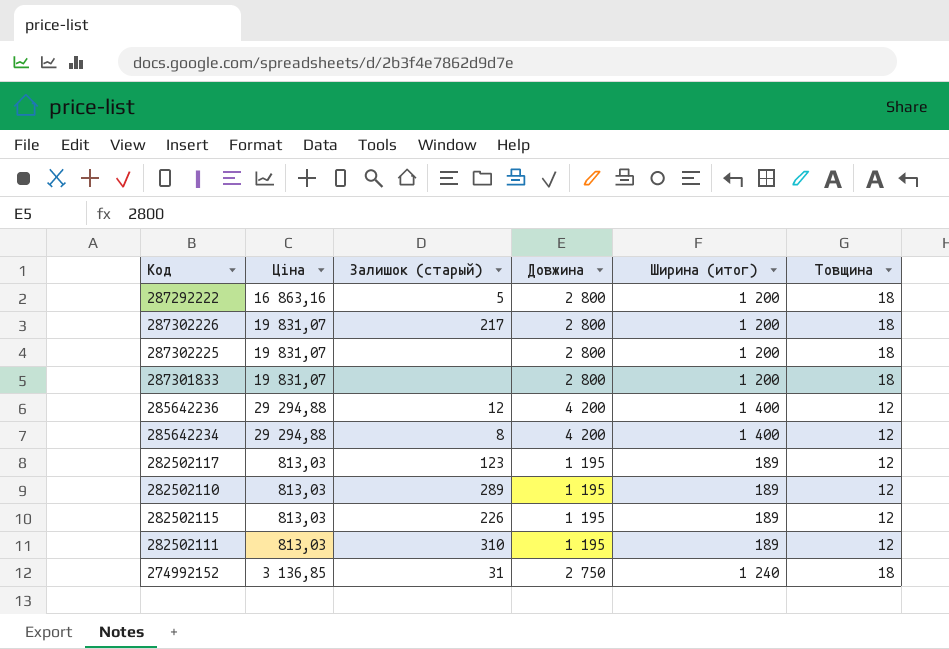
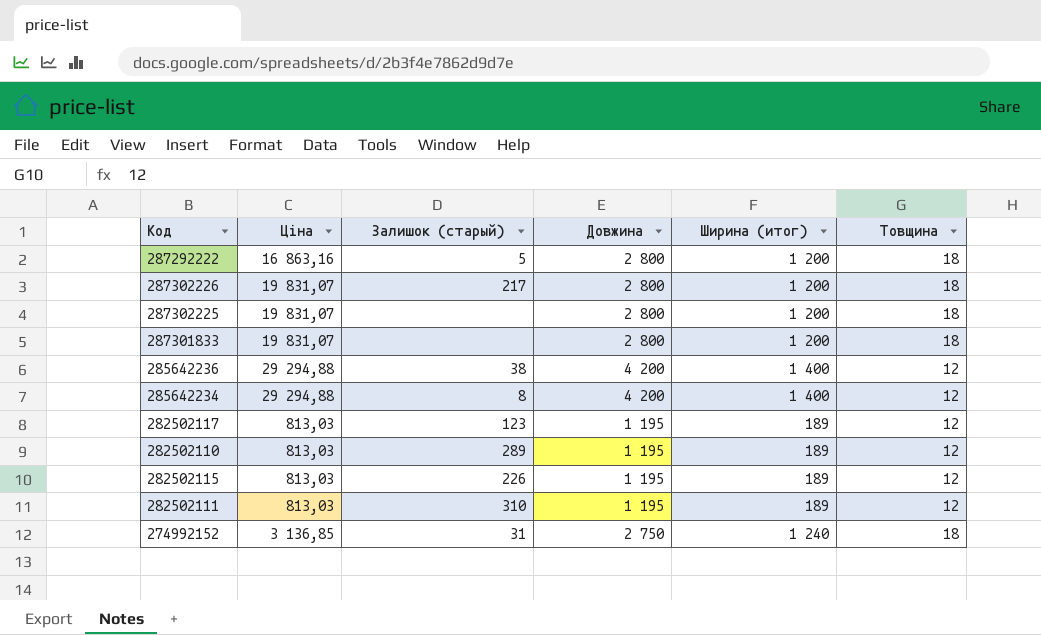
285642236 | Залишок (старый): 12 -> 38

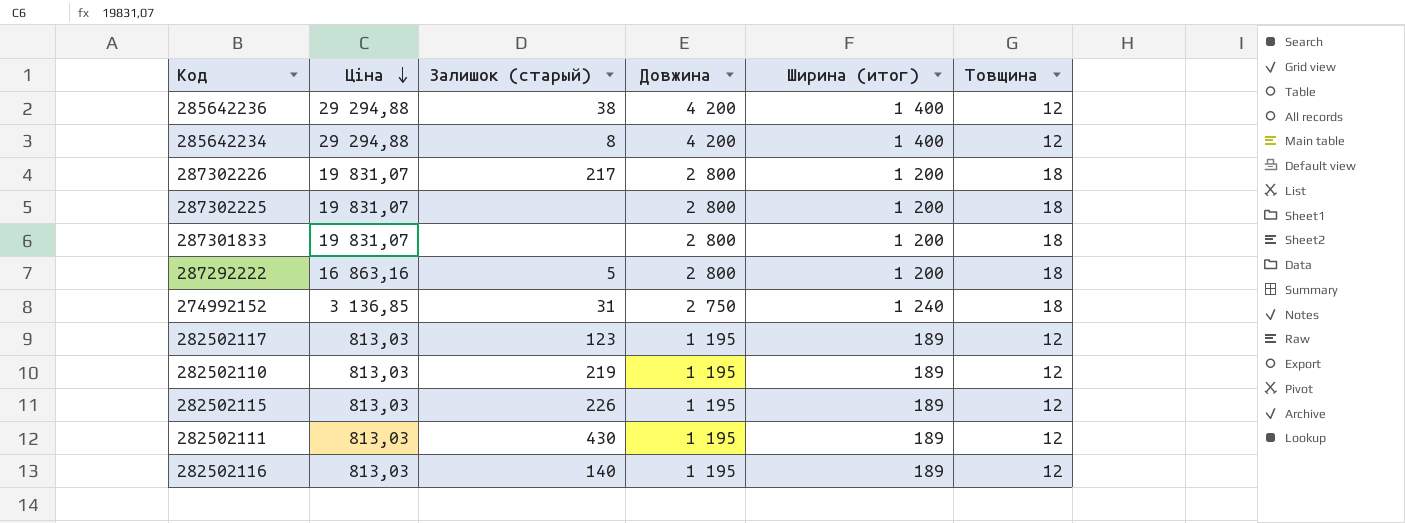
row order: none -> Ціна descending
282502110 | Залишок (старый): 289 -> 219
282502111 | Залишок (старый): 310 -> 430
row 282502116: none -> 813,03 | 140 | 1 195 | 189 | 12

